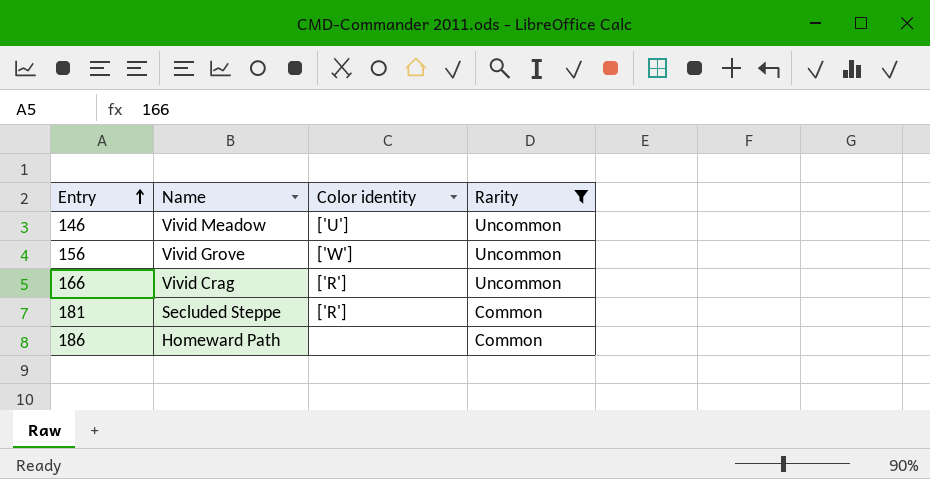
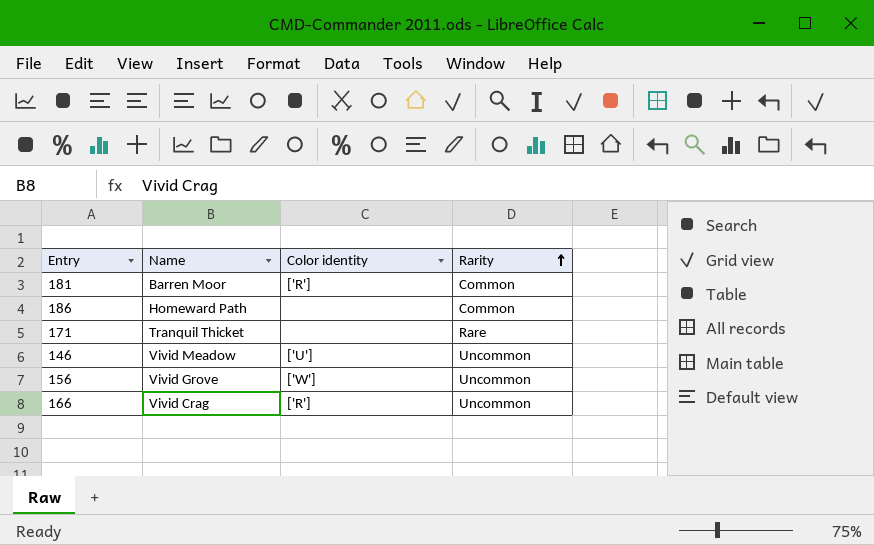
filter: Rarity != Rare -> none
row order: Entry ascending -> Rarity ascending
181 | Name: Secluded Steppe -> Barren Moor

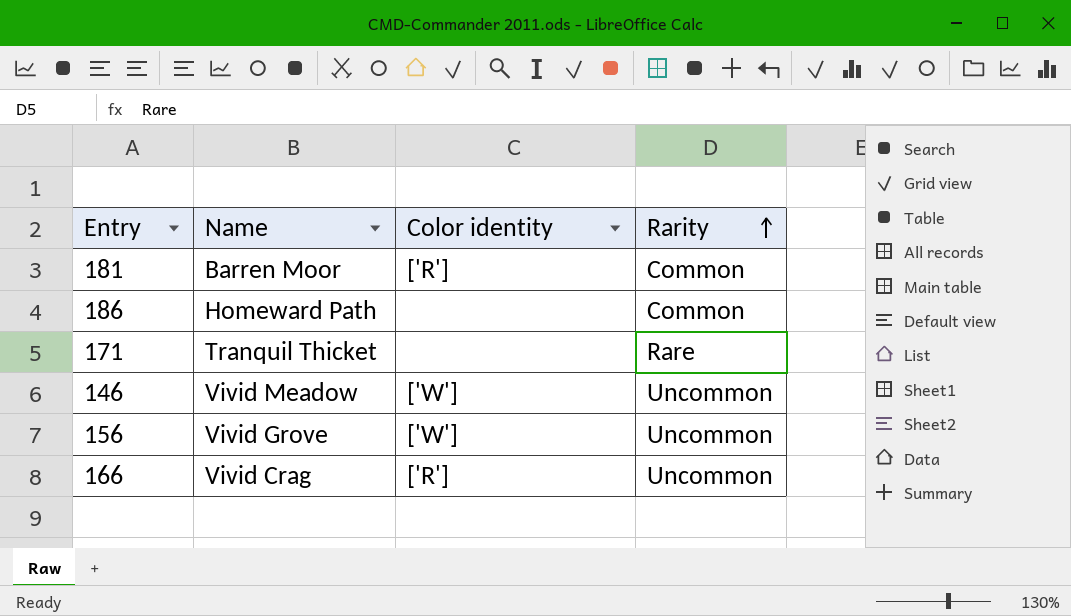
146 | Color identity: ['U'] -> ['W']

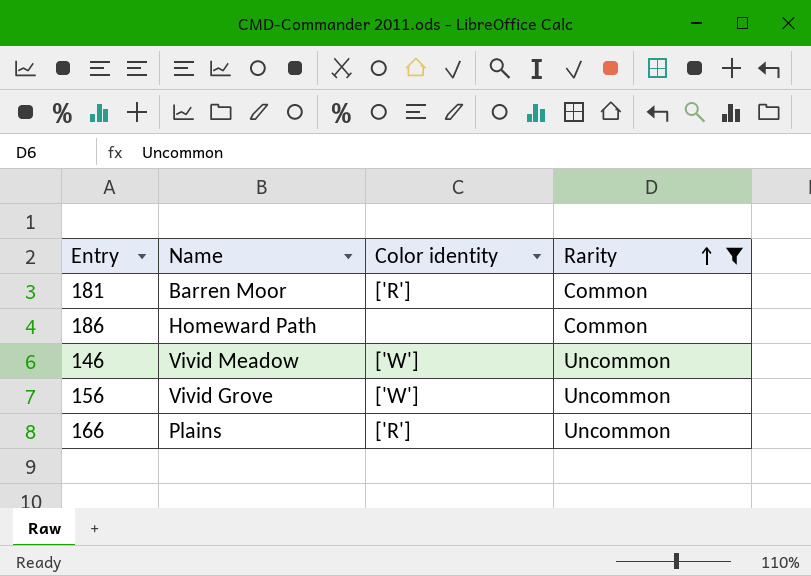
filter: none -> Rarity != Rare
166 | Name: Vivid Crag -> Plains

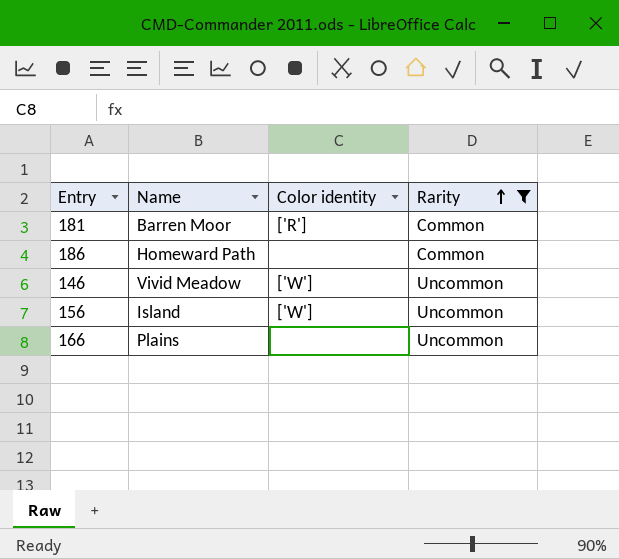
156 | Name: Vivid Grove -> Island
166 | Color identity: ['R'] -> none

